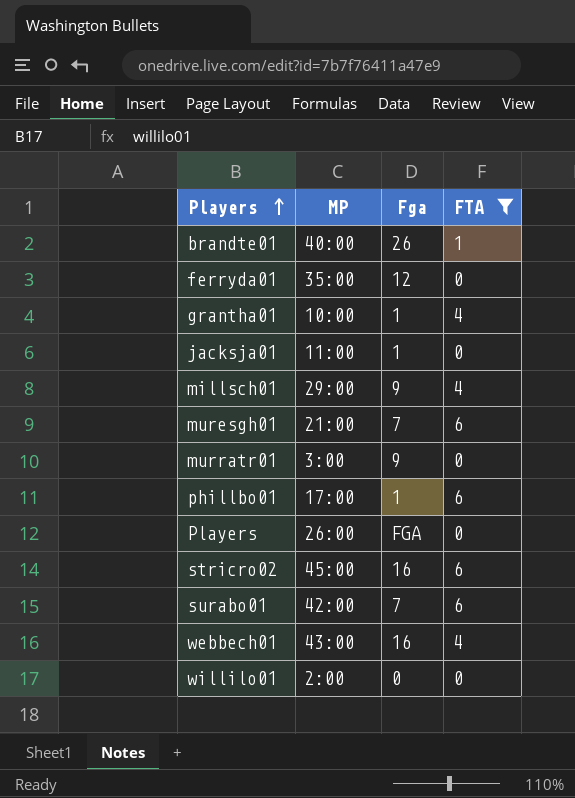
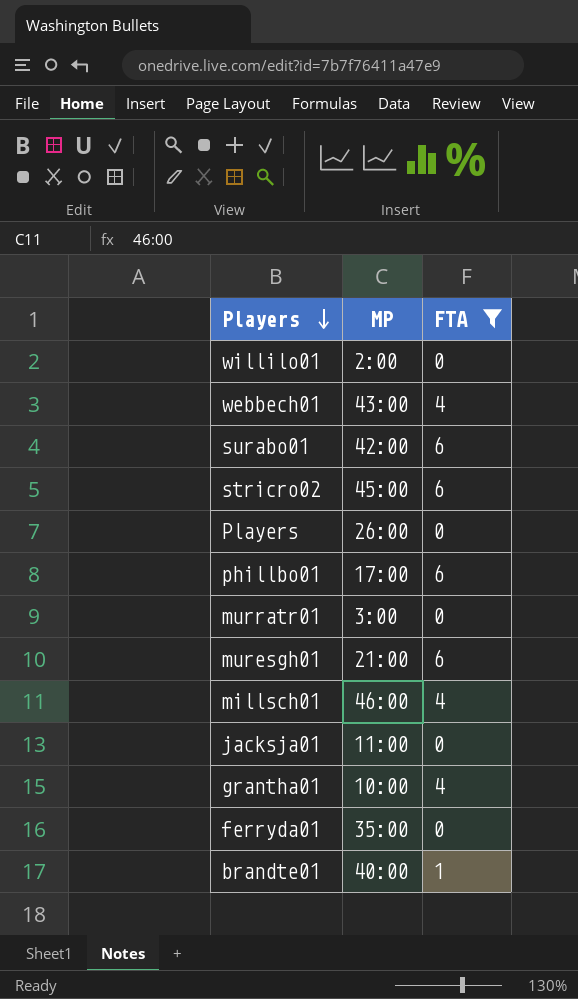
row order: Players ascending -> Players descending
column Fga | position: 3 -> none
millsch01 | MP: 29:00 -> 46:00

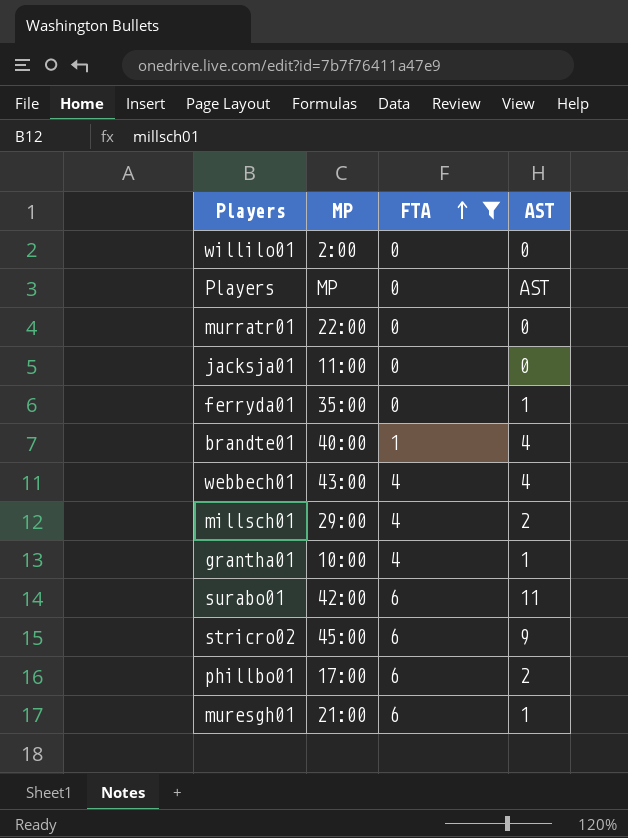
row order: Players descending -> FTA ascending
column AST | position: none -> 4
Players | MP: 26:00 -> MP
murratr01 | MP: 3:00 -> 22:00
millsch01 | MP: 46:00 -> 29:00

